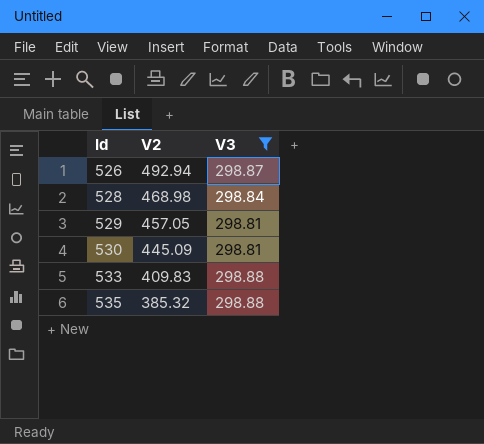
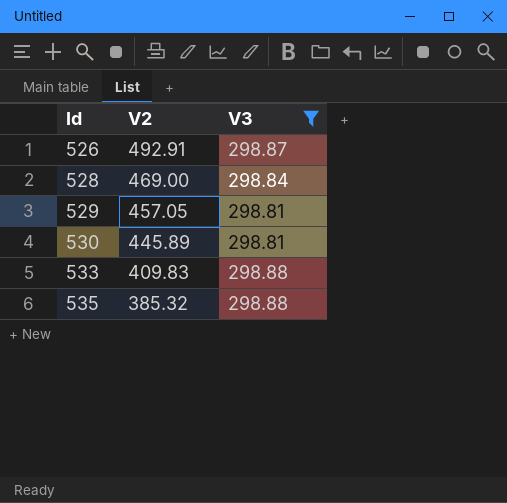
526 | V2: 492.94 -> 492.91
528 | V2: 468.98 -> 469.00
530 | V2: 445.09 -> 445.89

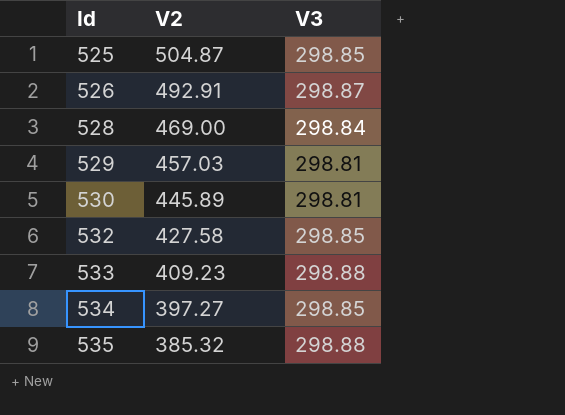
filter: V3 != 298.85 -> none
529 | V2: 457.05 -> 457.03
533 | V2: 409.83 -> 409.23

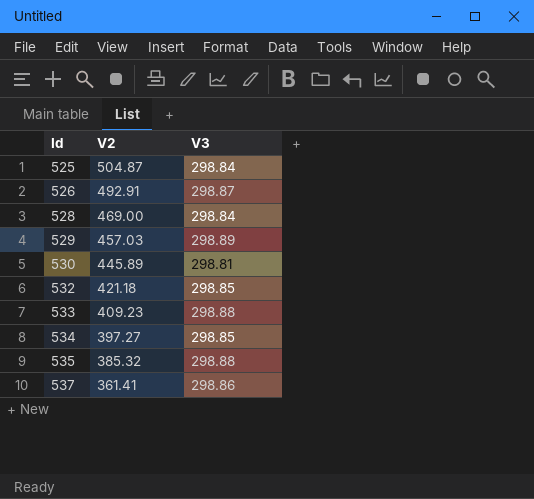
525 | V3: 298.85 -> 298.84
529 | V3: 298.81 -> 298.89
532 | V2: 427.58 -> 421.18
row 537: none -> 361.41 | 298.86

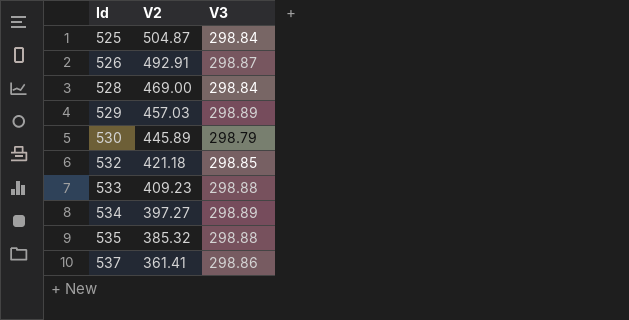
530 | V3: 298.81 -> 298.79
534 | V3: 298.85 -> 298.89

